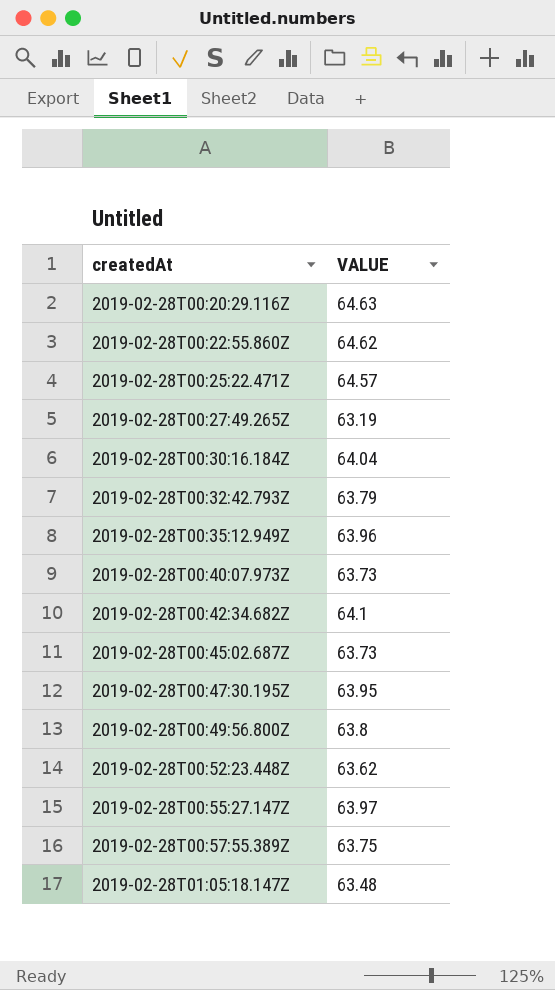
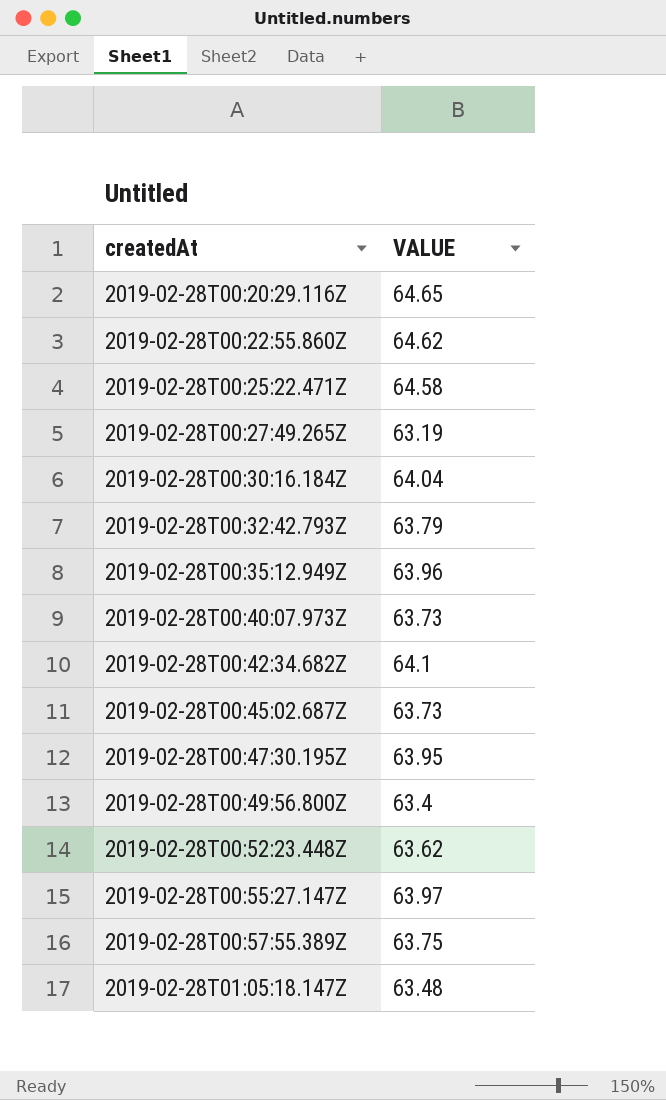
2019-02-28T00:20:29.116Z | VALUE: 64.63 -> 64.65
2019-02-28T00:25:22.471Z | VALUE: 64.57 -> 64.58
2019-02-28T00:49:56.800Z | VALUE: 63.8 -> 63.4

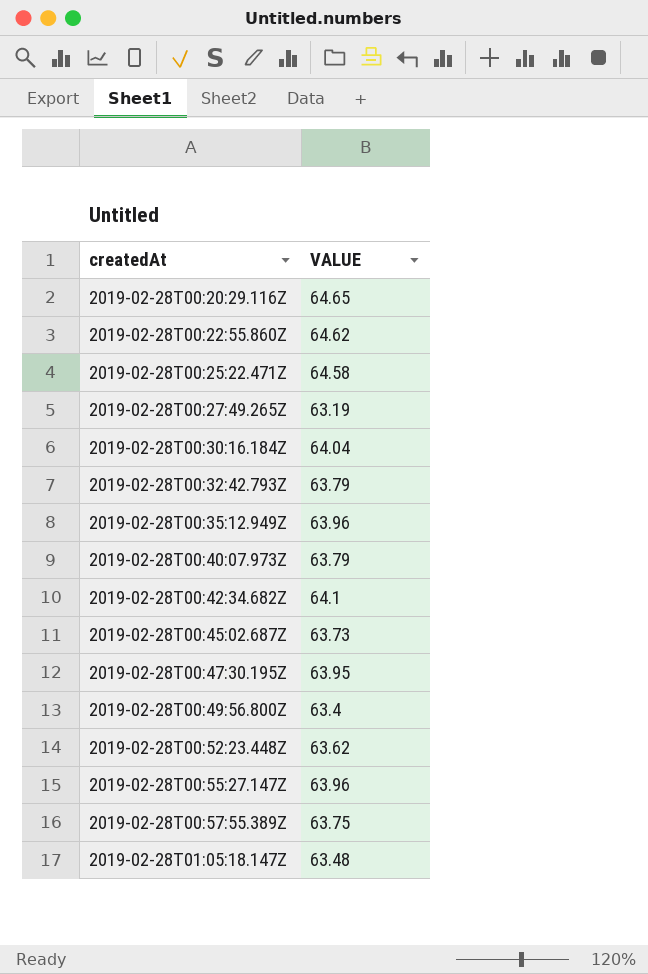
2019-02-28T00:40:07.973Z | VALUE: 63.73 -> 63.79
2019-02-28T00:55:27.147Z | VALUE: 63.97 -> 63.96

